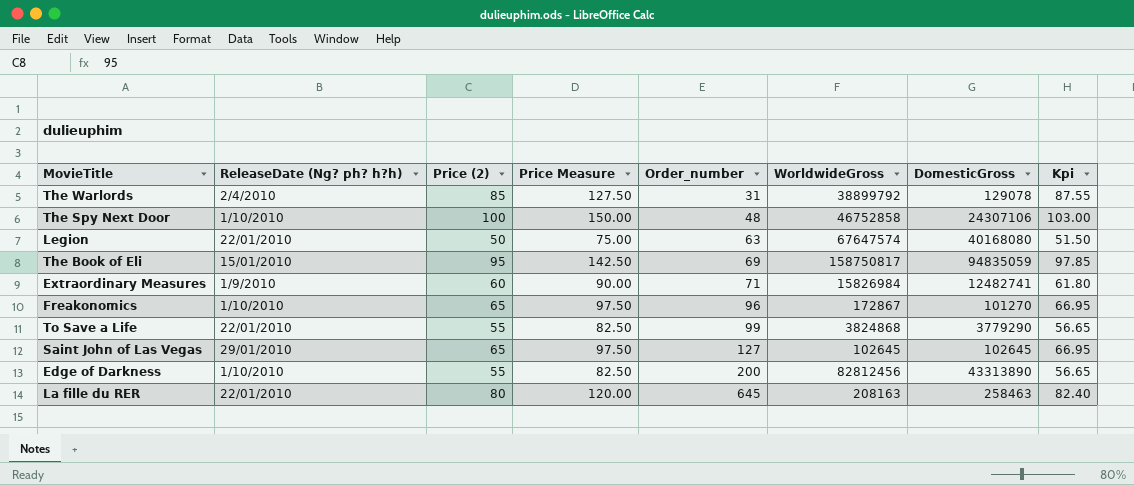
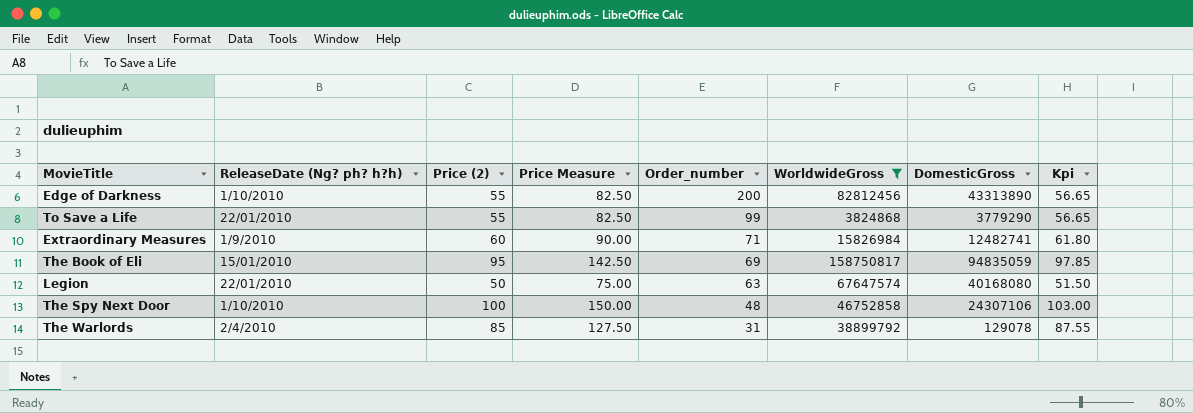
filter: none -> WorldwideGross >= 3824868
row order: Order_number ascending -> Order_number descending

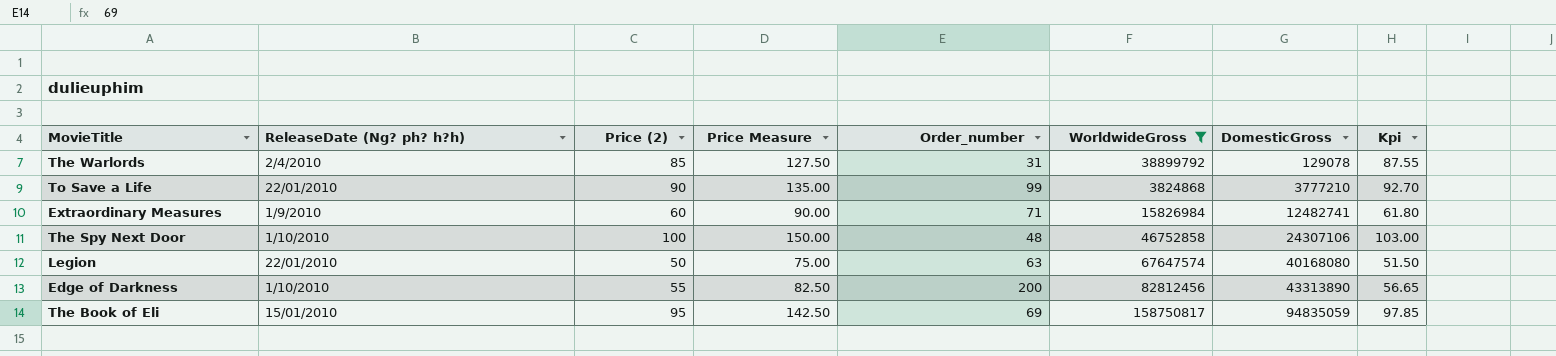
row order: Order_number descending -> DomesticGross ascending
To Save a Life | Price (2): 55 -> 90
To Save a Life | Price Measure: 82.50 -> 135.00
To Save a Life | DomesticGross: 3779290 -> 3777210
To Save a Life | Kpi: 56.65 -> 92.70

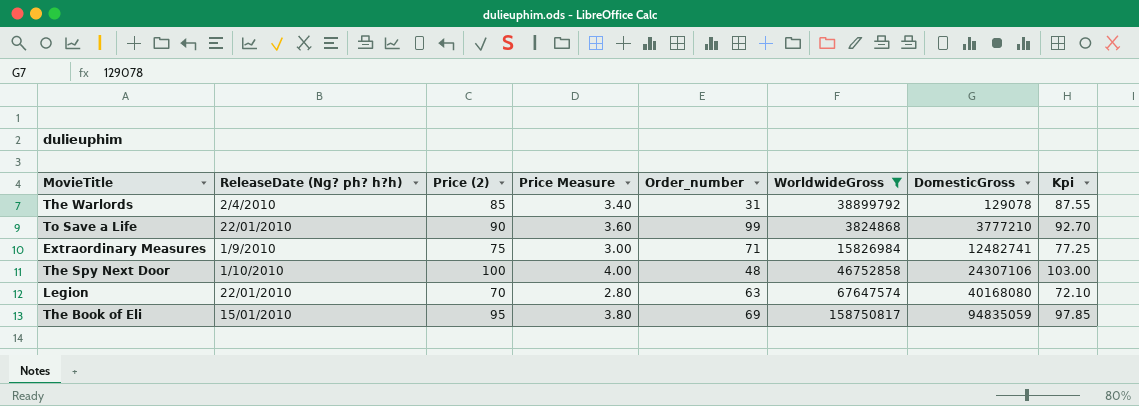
column Price Measure | formula: [Price (2)] * 1.5 -> [Price (2)] * 0.04
row Edge of Darkness: 1/10/2010 | 55 | 82.50 | 200 | 82812456 | 43313890 | 56.65 -> none
Extraordinary Measures | Price (2): 60 -> 75
Extraordinary Measures | Kpi: 61.80 -> 77.25
Legion | Price (2): 50 -> 70
Legion | Kpi: 51.50 -> 72.10

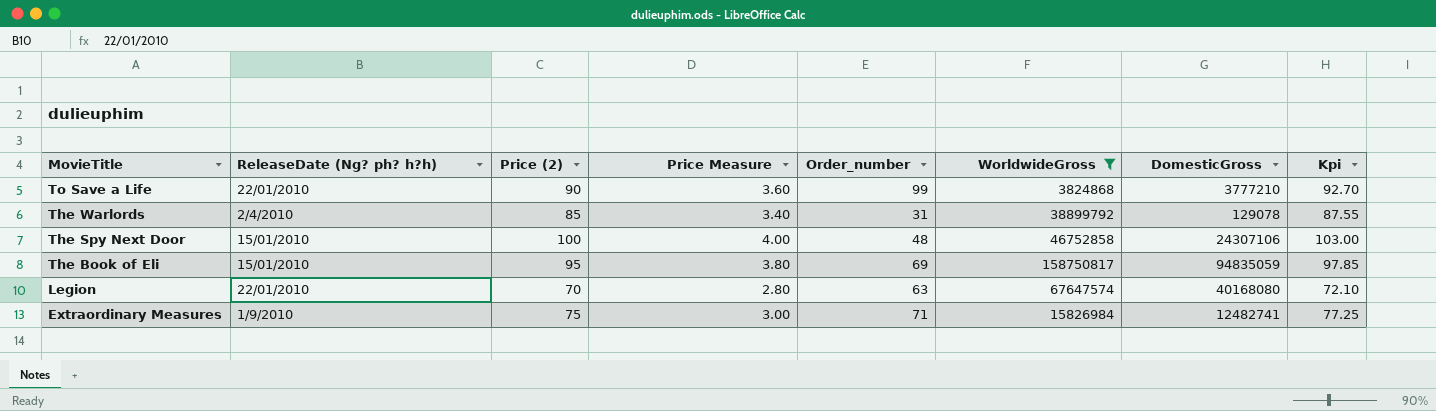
row order: DomesticGross ascending -> MovieTitle descending
The Spy Next Door | ReleaseDate (Ng? ph? h?h): 1/10/2010 -> 15/01/2010

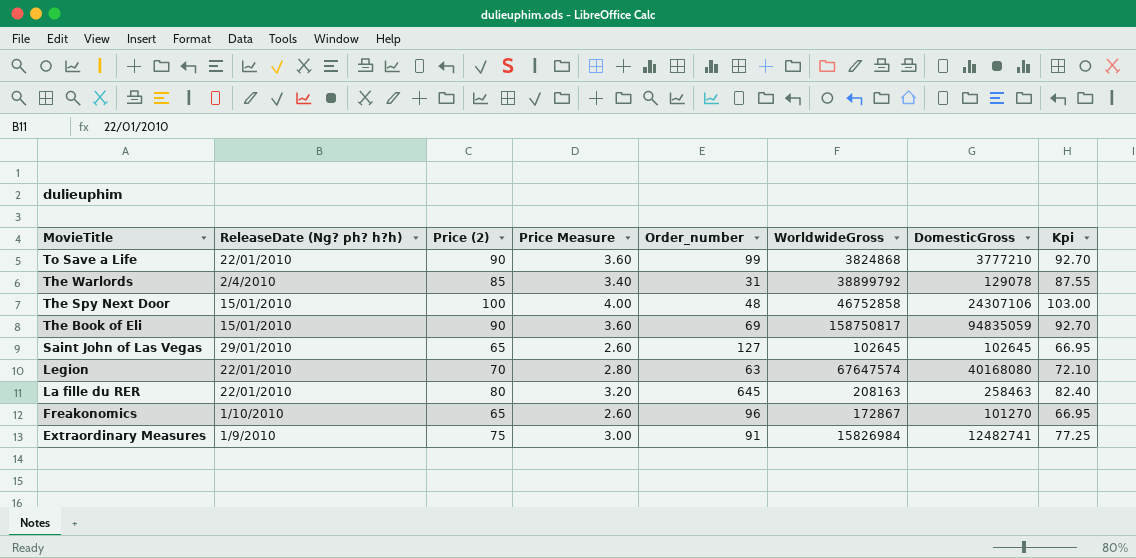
filter: WorldwideGross >= 3824868 -> none
The Book of Eli | Price (2): 95 -> 90
The Book of Eli | Price Measure: 3.80 -> 3.60
The Book of Eli | Kpi: 97.85 -> 92.70
Extraordinary Measures | Order_number: 71 -> 91

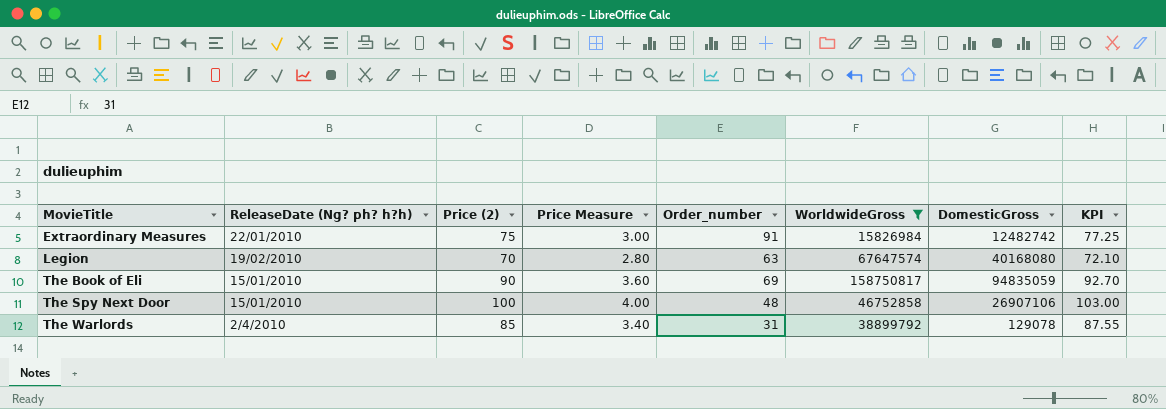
filter: none -> WorldwideGross >= 15826984
row order: MovieTitle descending -> MovieTitle ascending
column name: Kpi -> KPI
Extraordinary Measures | ReleaseDate (Ng? ph? h?h): 1/9/2010 -> 22/01/2010
Extraordinary Measures | DomesticGross: 12482741 -> 12482742
Legion | ReleaseDate (Ng? ph? h?h): 22/01/2010 -> 19/02/2010
The Spy Next Door | DomesticGross: 24307106 -> 26907106

